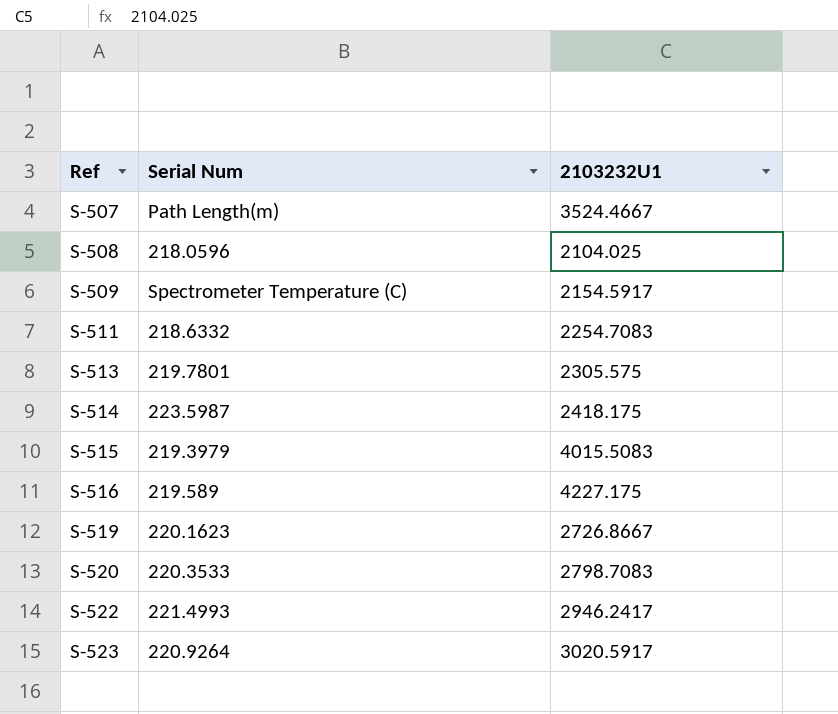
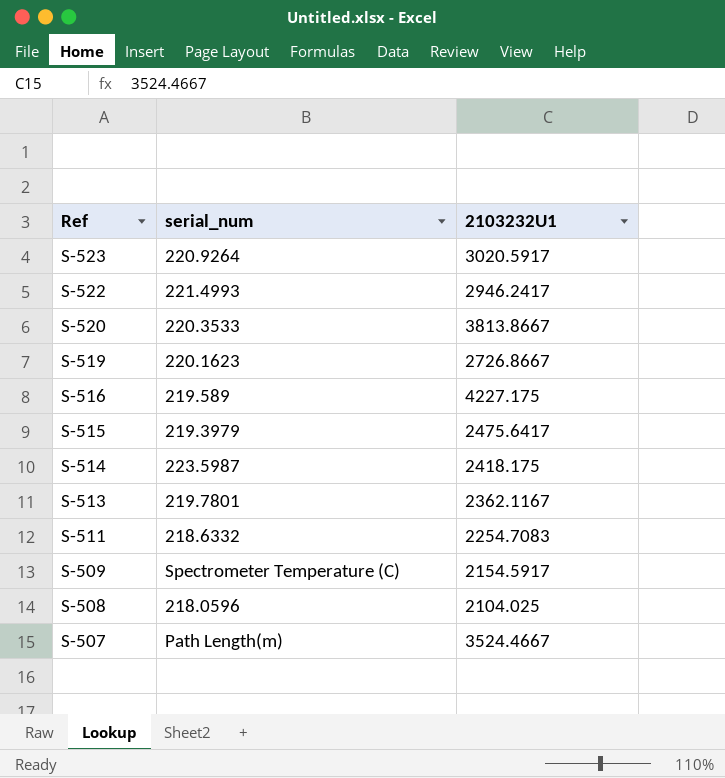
row order: Ref ascending -> Ref descending
column name: Serial Num -> serial_num
S-520 | 2103232U1: 2798.7083 -> 3813.8667
S-515 | 2103232U1: 4015.5083 -> 2475.6417
S-513 | 2103232U1: 2305.575 -> 2362.1167

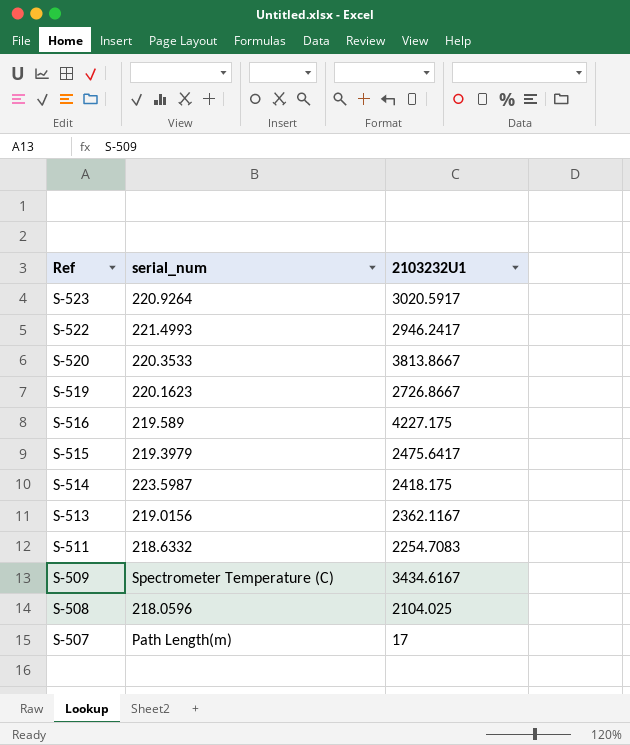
S-513 | serial_num: 219.7801 -> 219.0156
S-509 | 2103232U1: 2154.5917 -> 3434.6167
S-507 | 2103232U1: 3524.4667 -> 17

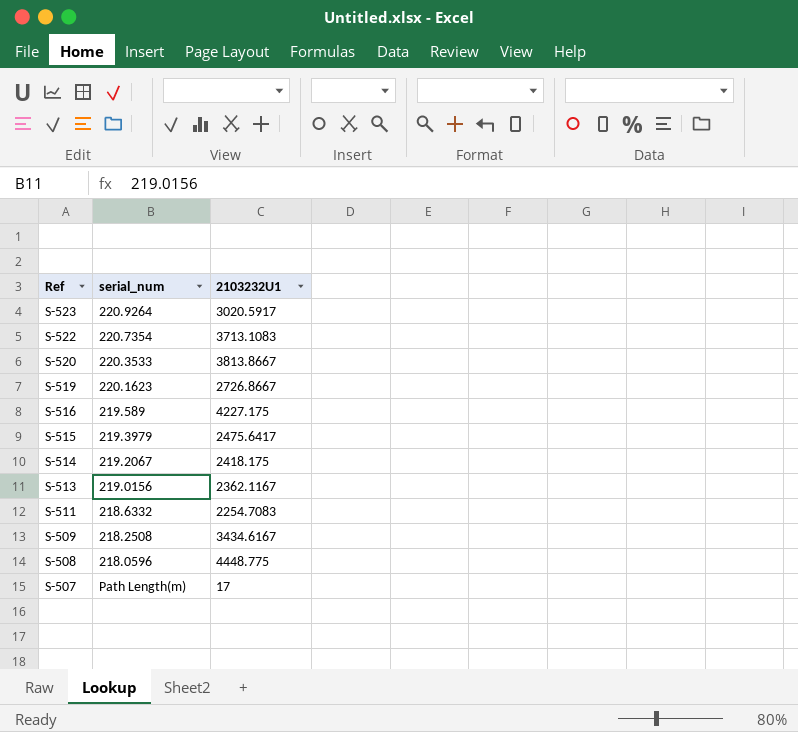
S-522 | serial_num: 221.4993 -> 220.7354
S-522 | 2103232U1: 2946.2417 -> 3713.1083
S-514 | serial_num: 223.5987 -> 219.2067
S-509 | serial_num: Spectrometer Temperature (C) -> 218.2508
S-508 | 2103232U1: 2104.025 -> 4448.775

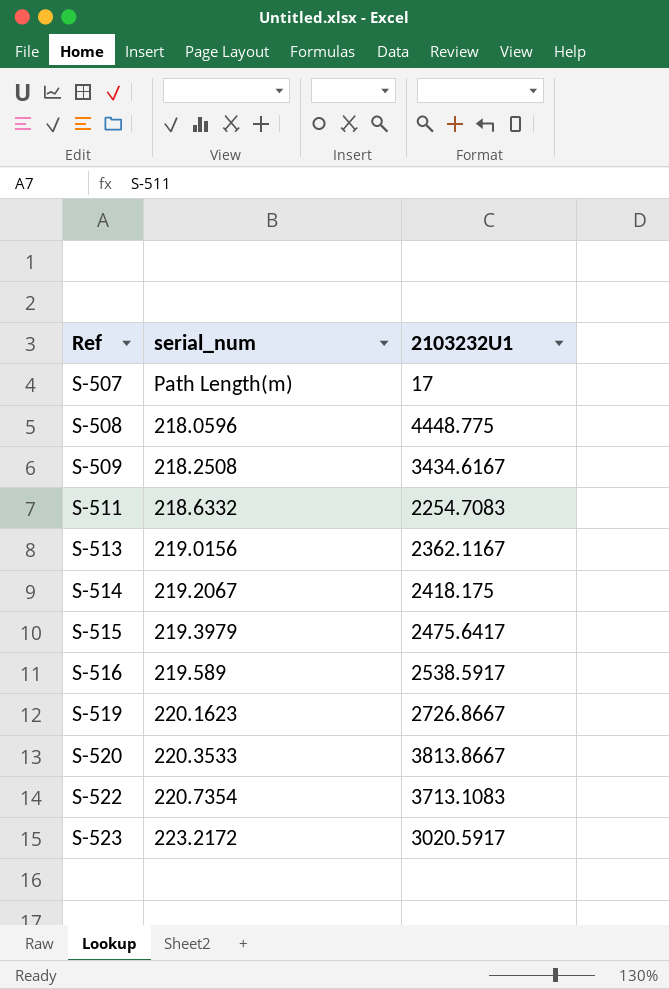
row order: Ref descending -> Ref ascending
S-516 | 2103232U1: 4227.175 -> 2538.5917
S-523 | serial_num: 220.9264 -> 223.2172

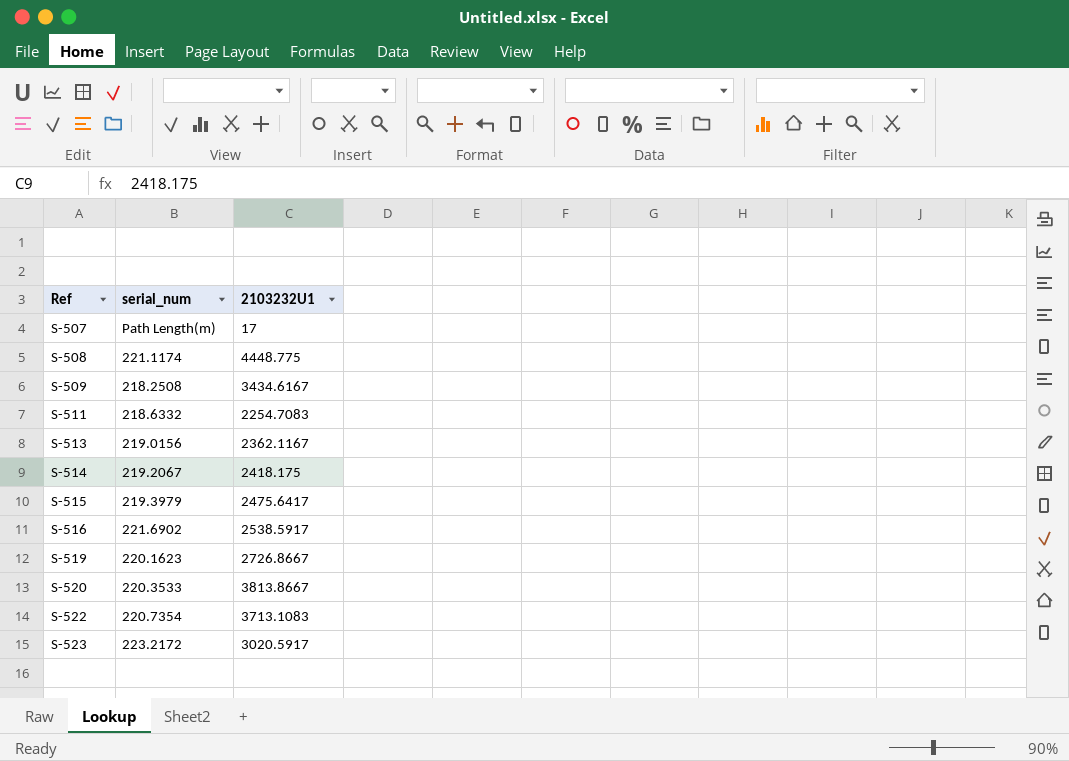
S-508 | serial_num: 218.0596 -> 221.1174
S-516 | serial_num: 219.589 -> 221.6902

